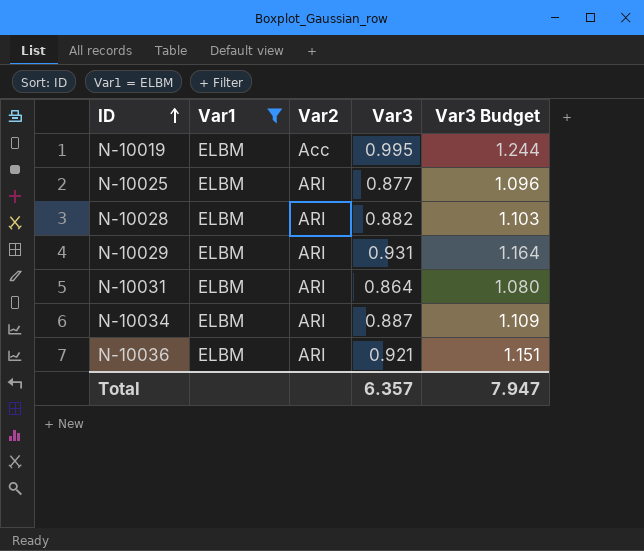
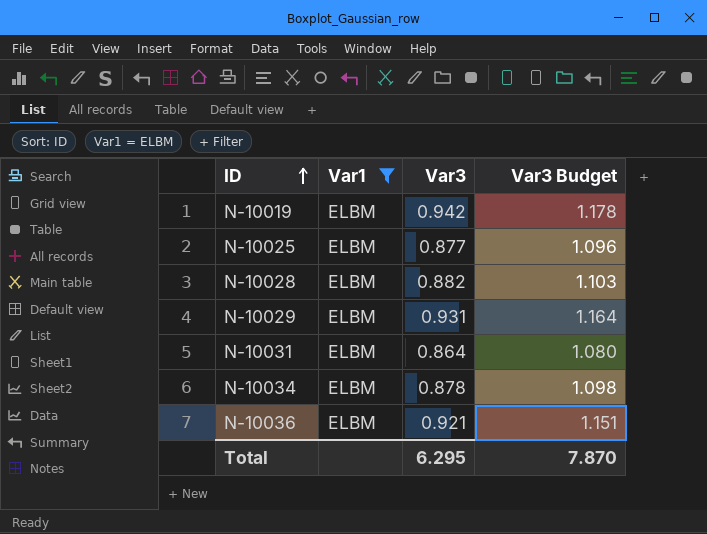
column Var2 | position: 3 -> none
N-10019 | Var3: 0.995 -> 0.942
N-10019 | Var3 Budget: 1.244 -> 1.178
N-10034 | Var3: 0.887 -> 0.878
N-10034 | Var3 Budget: 1.109 -> 1.098
Total | Var3: 6.357 -> 6.295
Total | Var3 Budget: 7.947 -> 7.870

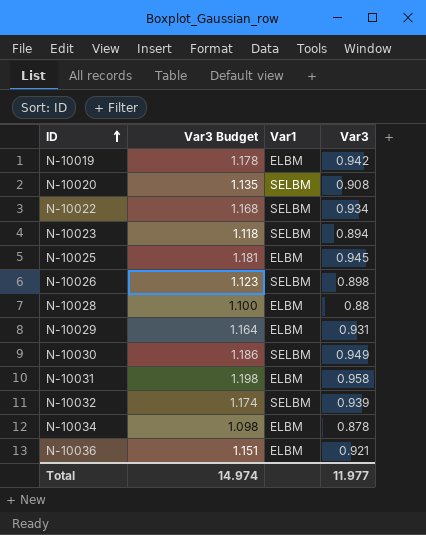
filter: Var1 = ELBM -> none
column Var3 Budget | position: 4 -> 2
N-10025 | Var3 Budget: 1.096 -> 1.181
N-10025 | Var3: 0.877 -> 0.945
N-10028 | Var3 Budget: 1.103 -> 1.100
N-10028 | Var3: 0.882 -> 0.88
N-10031 | Var3 Budget: 1.080 -> 1.198
N-10031 | Var3: 0.864 -> 0.958
Total | Var3 Budget: 7.870 -> 14.974
Total | Var3: 6.295 -> 11.977

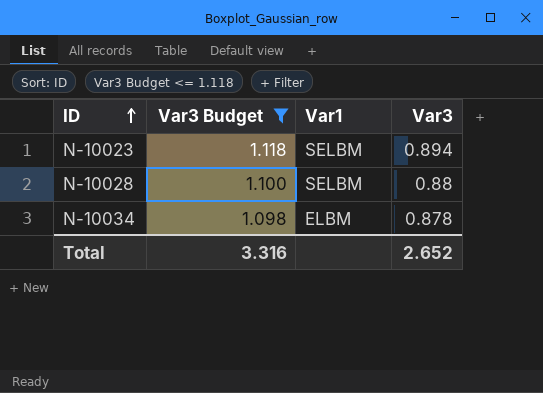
filter: none -> Var3 Budget <= 1.118
N-10028 | Var1: ELBM -> SELBM
Total | Var3 Budget: 14.974 -> 3.316
Total | Var3: 11.977 -> 2.652

